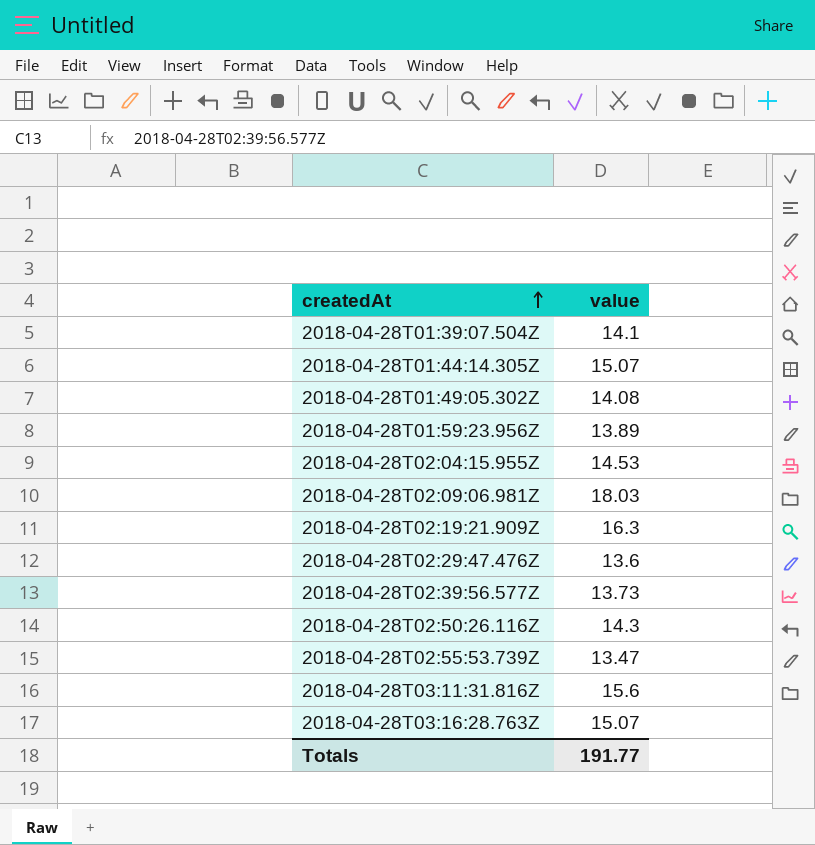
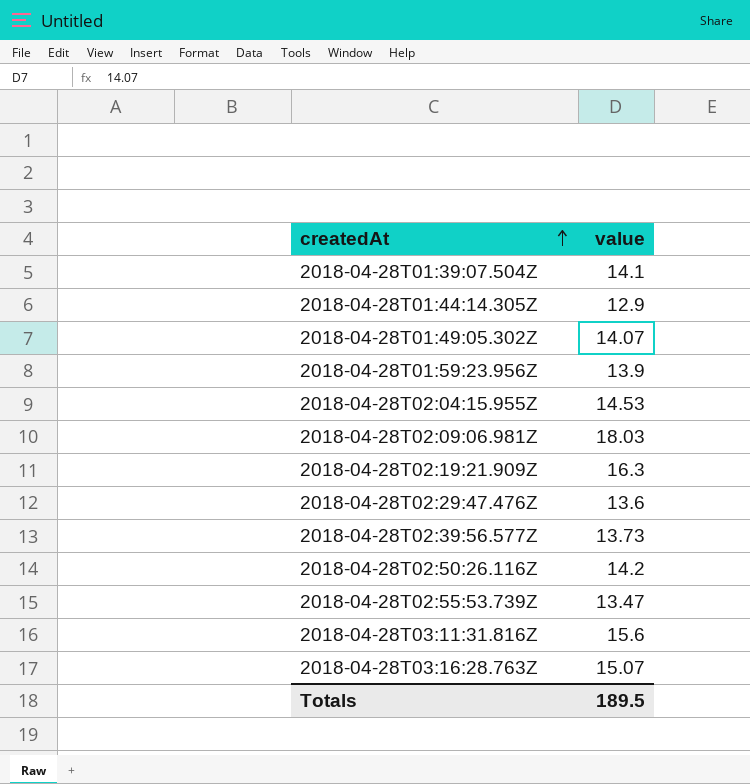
2018-04-28T01:44:14.305Z | value: 15.07 -> 12.9
2018-04-28T01:49:05.302Z | value: 14.08 -> 14.07
2018-04-28T01:59:23.956Z | value: 13.89 -> 13.9
2018-04-28T02:50:26.116Z | value: 14.3 -> 14.2
Totals | value: 191.77 -> 189.5

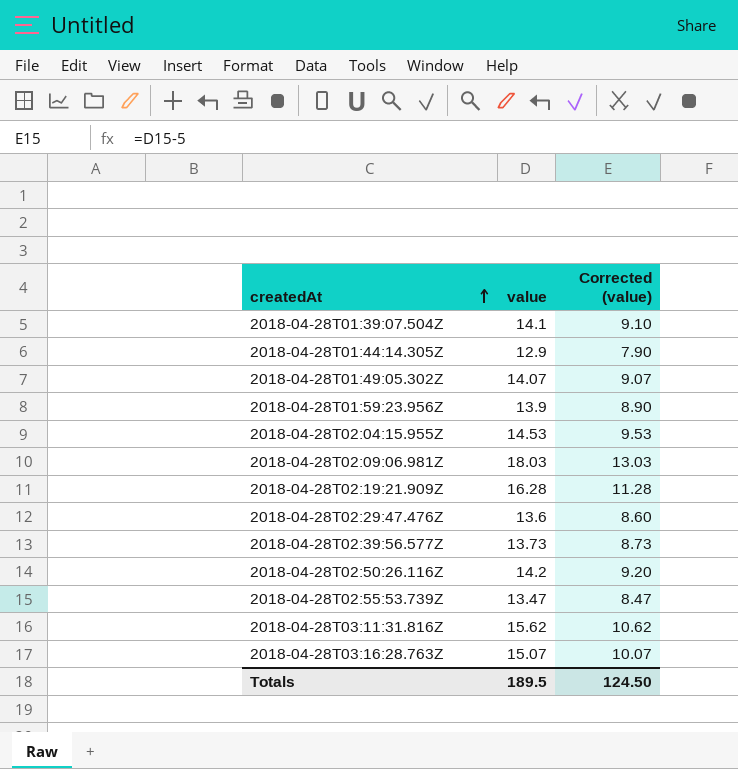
column Corrected (value) | formula: none -> [value] - 5
2018-04-28T02:19:21.909Z | value: 16.3 -> 16.28
2018-04-28T03:11:31.816Z | value: 15.6 -> 15.62

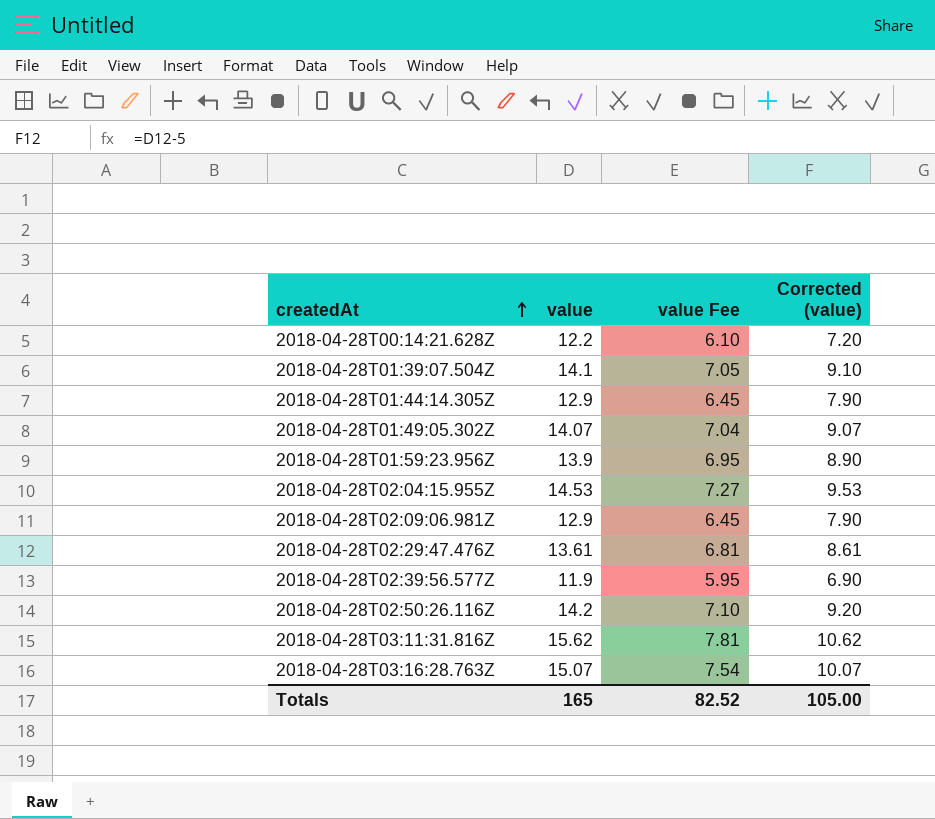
column value Fee | formula: none -> [value] * 0.5
row 2018-04-28T02:19:21.909Z: 16.28 | 11.28 -> none
row 2018-04-28T02:55:53.739Z: 13.47 | 8.47 -> none
row 2018-04-28T00:14:21.628Z: none -> 12.2 | 6.10 | 7.20
2018-04-28T02:09:06.981Z | value: 18.03 -> 12.9
2018-04-28T02:09:06.981Z | Corrected (value): 13.03 -> 7.90
2018-04-28T02:29:47.476Z | value: 13.6 -> 13.61
2018-04-28T02:29:47.476Z | Corrected (value): 8.60 -> 8.61
2018-04-28T02:39:56.577Z | value: 13.73 -> 11.9
2018-04-28T02:39:56.577Z | Corrected (value): 8.73 -> 6.90
Totals | value: 189.5 -> 165
Totals | Corrected (value): 124.50 -> 105.00

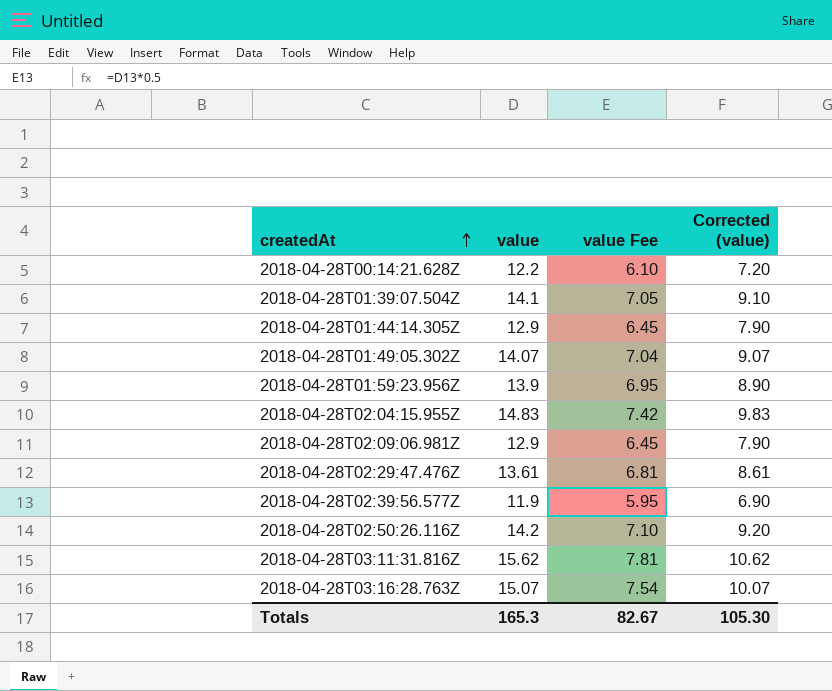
2018-04-28T02:04:15.955Z | value: 14.53 -> 14.83
2018-04-28T02:04:15.955Z | value Fee: 7.27 -> 7.42
2018-04-28T02:04:15.955Z | Corrected (value): 9.53 -> 9.83
Totals | value: 165 -> 165.3
Totals | value Fee: 82.52 -> 82.67
Totals | Corrected (value): 105.00 -> 105.30

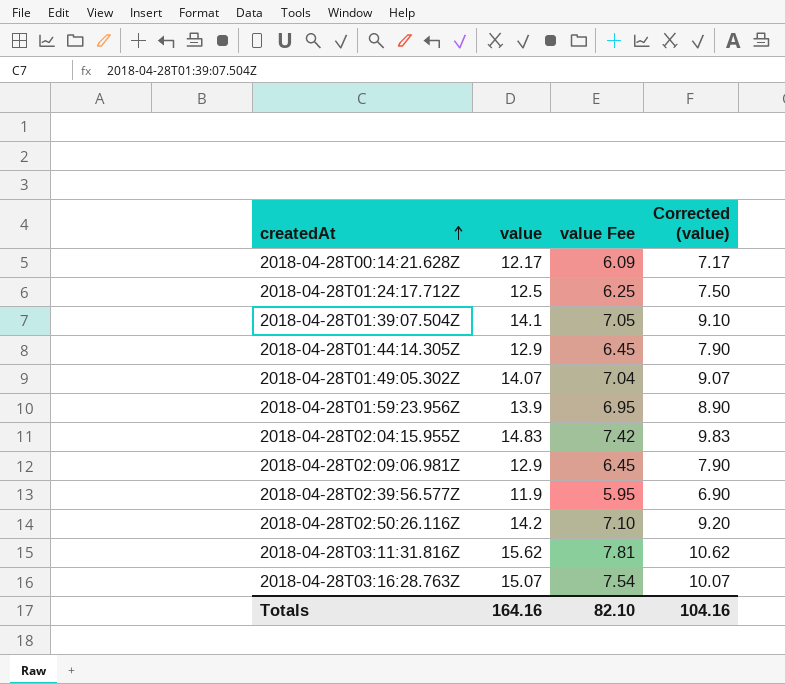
row 2018-04-28T02:29:47.476Z: 13.61 | 6.81 | 8.61 -> none
2018-04-28T00:14:21.628Z | value: 12.2 -> 12.17
2018-04-28T00:14:21.628Z | value Fee: 6.10 -> 6.09
2018-04-28T00:14:21.628Z | Corrected (value): 7.20 -> 7.17
row 2018-04-28T01:24:17.712Z: none -> 12.5 | 6.25 | 7.50
Totals | value: 165.3 -> 164.16
Totals | value Fee: 82.67 -> 82.10
Totals | Corrected (value): 105.30 -> 104.16

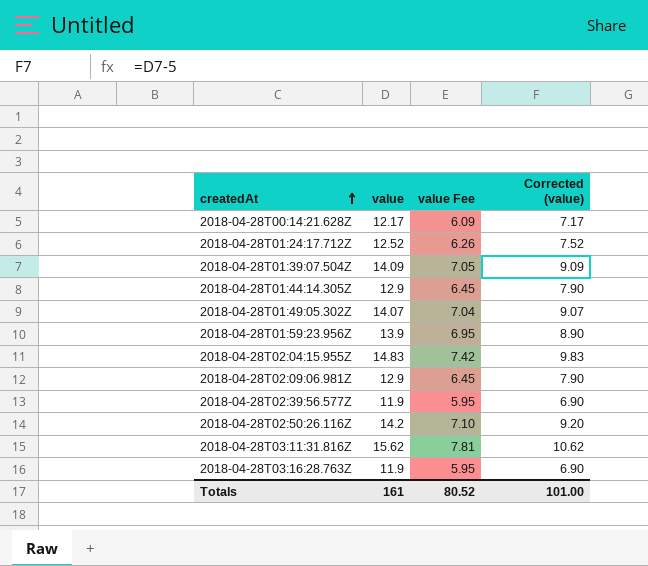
2018-04-28T01:24:17.712Z | value: 12.5 -> 12.52
2018-04-28T01:24:17.712Z | value Fee: 6.25 -> 6.26
2018-04-28T01:24:17.712Z | Corrected (value): 7.50 -> 7.52
2018-04-28T01:39:07.504Z | value: 14.1 -> 14.09
2018-04-28T01:39:07.504Z | Corrected (value): 9.10 -> 9.09
2018-04-28T03:16:28.763Z | value: 15.07 -> 11.9
2018-04-28T03:16:28.763Z | value Fee: 7.54 -> 5.95
2018-04-28T03:16:28.763Z | Corrected (value): 10.07 -> 6.90
Totals | value: 164.16 -> 161
Totals | value Fee: 82.10 -> 80.52
Totals | Corrected (value): 104.16 -> 101.00

